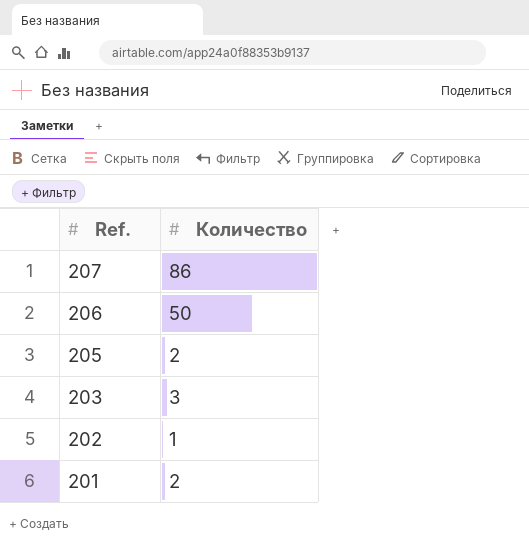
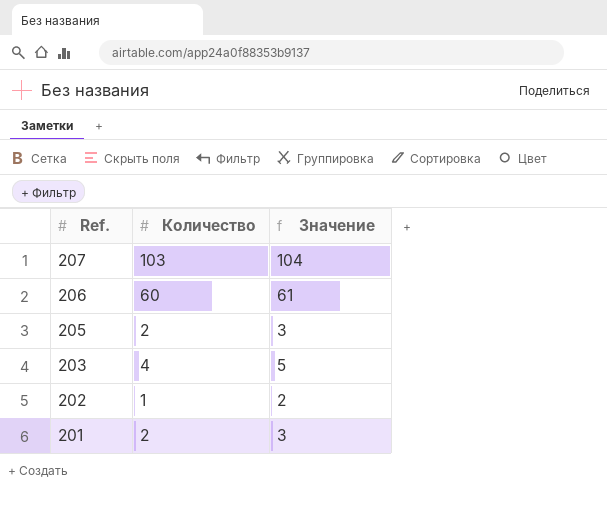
column Значение | formula: none -> [Количество] + 1
207 | Количество: 86 -> 103
206 | Количество: 50 -> 60
203 | Количество: 3 -> 4

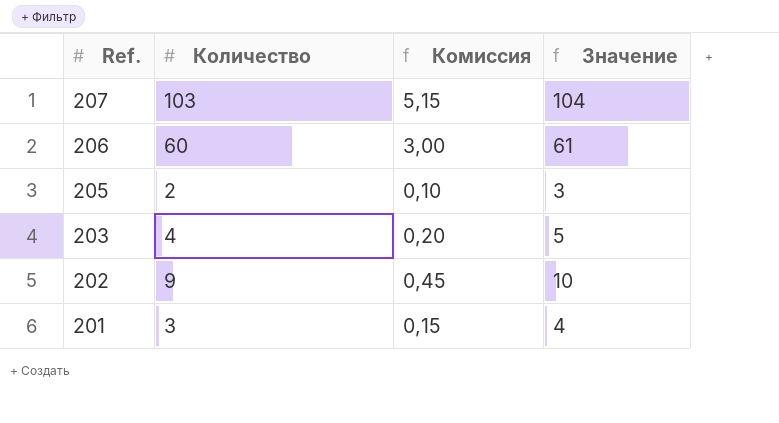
column Комиссия | formula: none -> [Количество] * 0,05
202 | Количество: 1 -> 9
202 | Значение: 2 -> 10
201 | Количество: 2 -> 3
201 | Значение: 3 -> 4

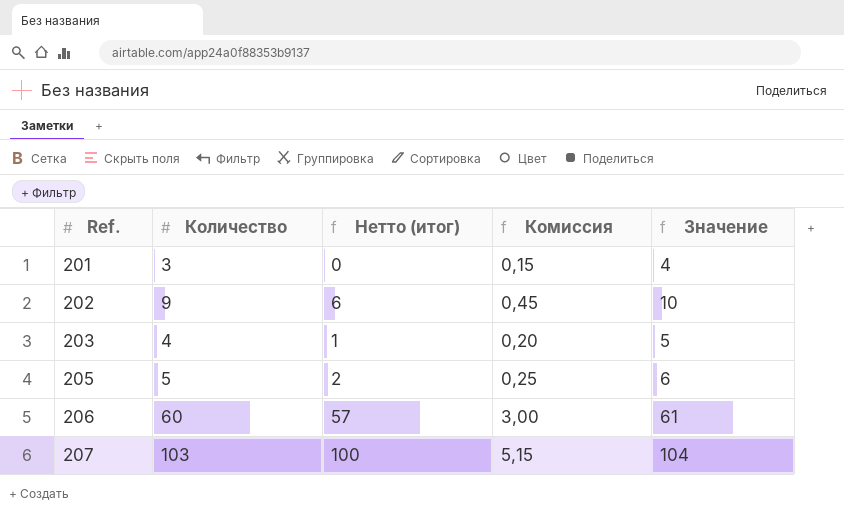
row order: Ref. descending -> Ref. ascending
column Нетто (итог) | formula: none -> [Количество] - 3
205 | Количество: 2 -> 5
205 | Комиссия: 0,10 -> 0,25
205 | Значение: 3 -> 6

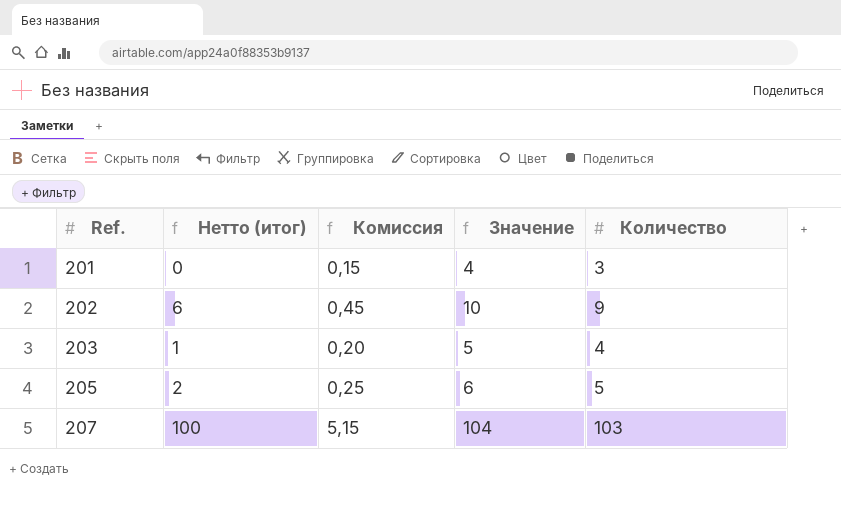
column Количество | position: 2 -> 5
row 206: 60 | 57 | 3,00 | 61 -> none

